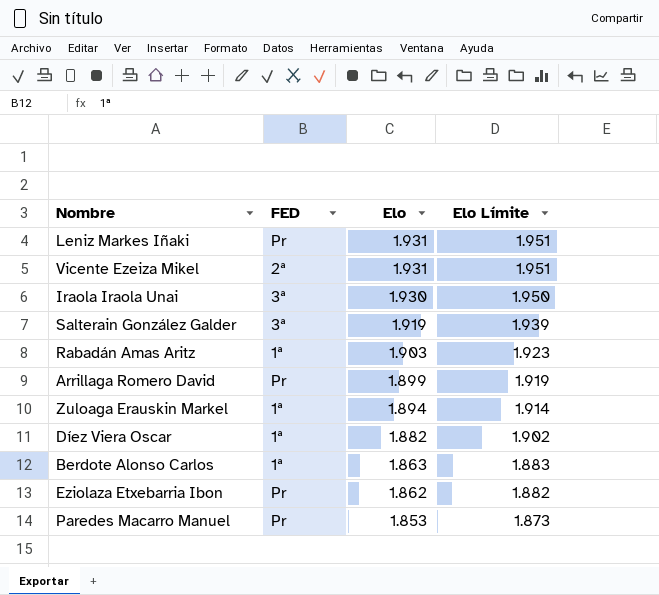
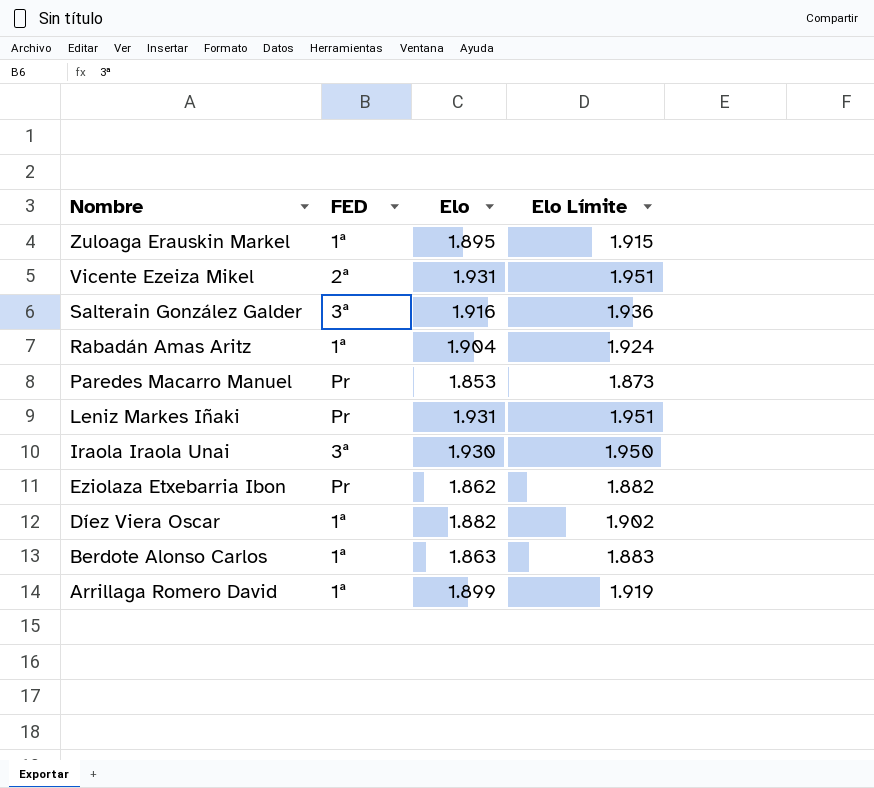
row order: Elo descending -> Nombre descending
Zuloaga Erauskin Markel | Elo: 1.894 -> 1.895
Zuloaga Erauskin Markel | Elo Límite: 1.914 -> 1.915
Salterain González Galder | Elo: 1.919 -> 1.916
Salterain González Galder | Elo Límite: 1.939 -> 1.936
Rabadán Amas Aritz | Elo: 1.903 -> 1.904
Rabadán Amas Aritz | Elo Límite: 1.923 -> 1.924
Arrillaga Romero David | FED: Pr -> 1ª

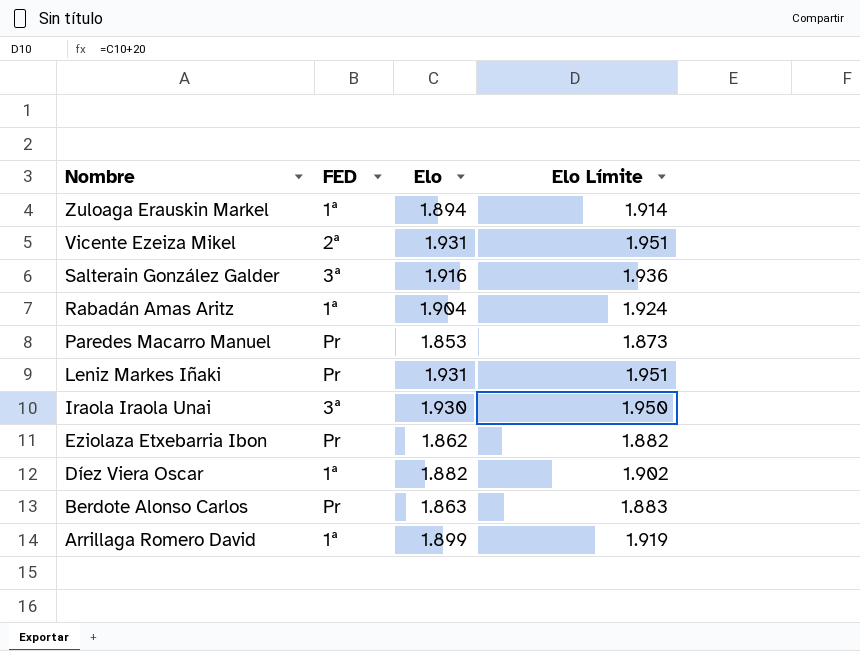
Zuloaga Erauskin Markel | Elo: 1.895 -> 1.894
Zuloaga Erauskin Markel | Elo Límite: 1.915 -> 1.914
Berdote Alonso Carlos | FED: 1ª -> Pr

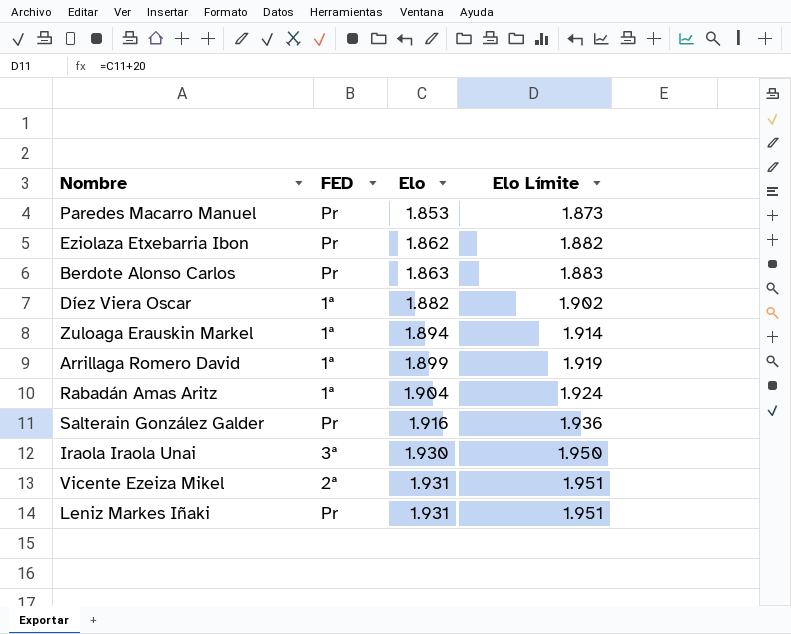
row order: Nombre descending -> Elo ascending
Salterain González Galder | FED: 3ª -> Pr

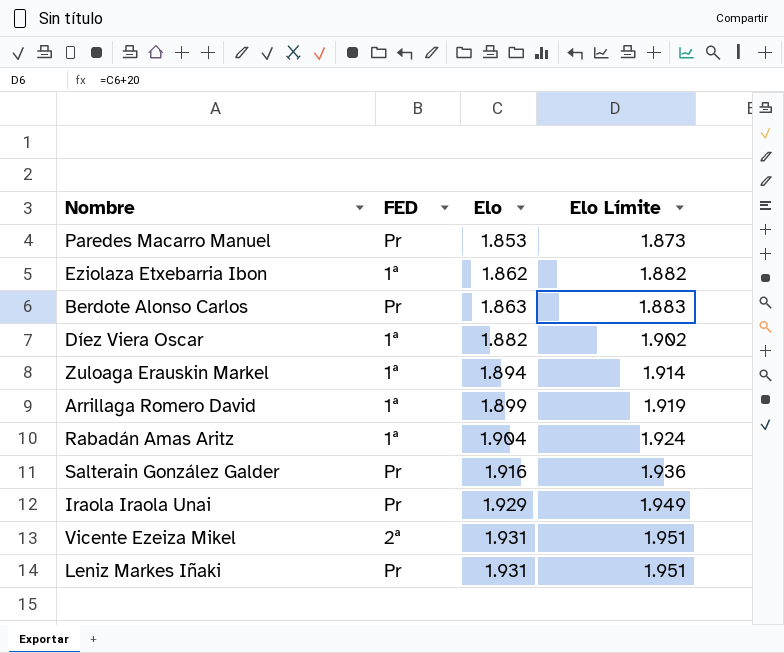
Eziolaza Etxebarria Ibon | FED: Pr -> 1ª
Iraola Iraola Unai | FED: 3ª -> Pr
Iraola Iraola Unai | Elo: 1.930 -> 1.929
Iraola Iraola Unai | Elo Límite: 1.950 -> 1.949

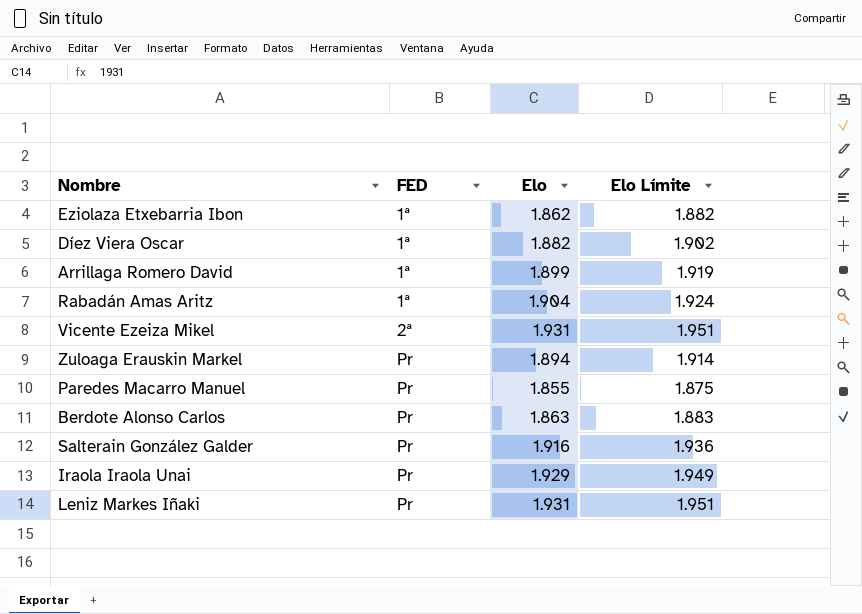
row order: Elo ascending -> FED ascending
Zuloaga Erauskin Markel | FED: 1ª -> Pr
Paredes Macarro Manuel | Elo: 1.853 -> 1.855
Paredes Macarro Manuel | Elo Límite: 1.873 -> 1.875

